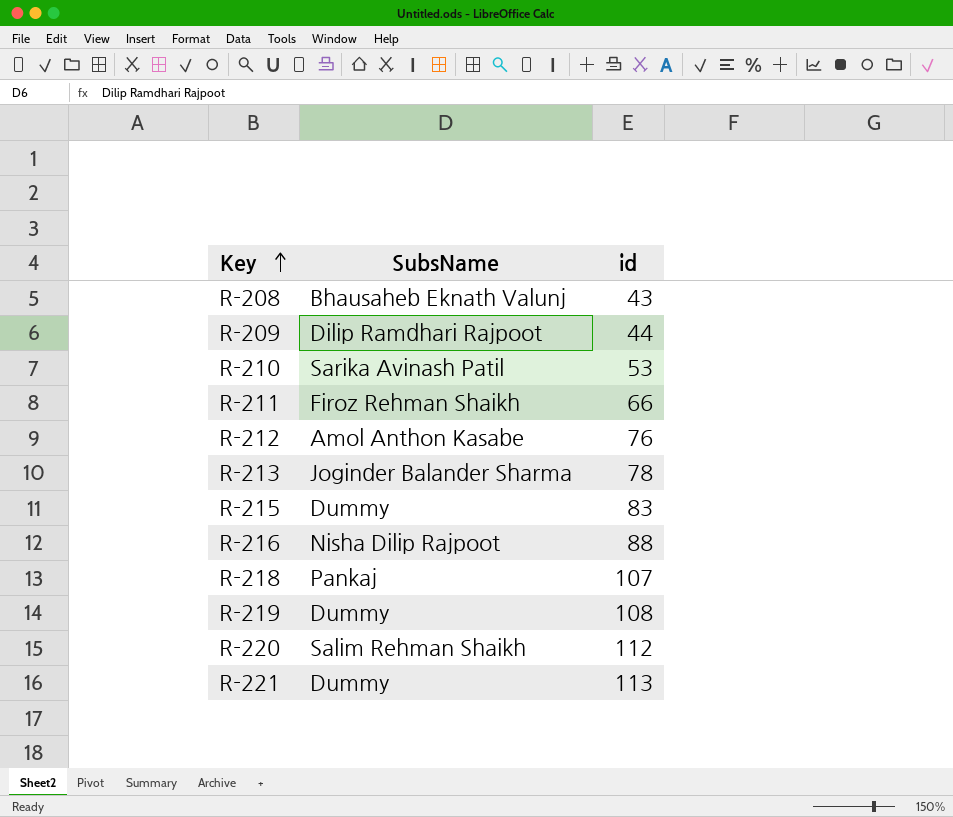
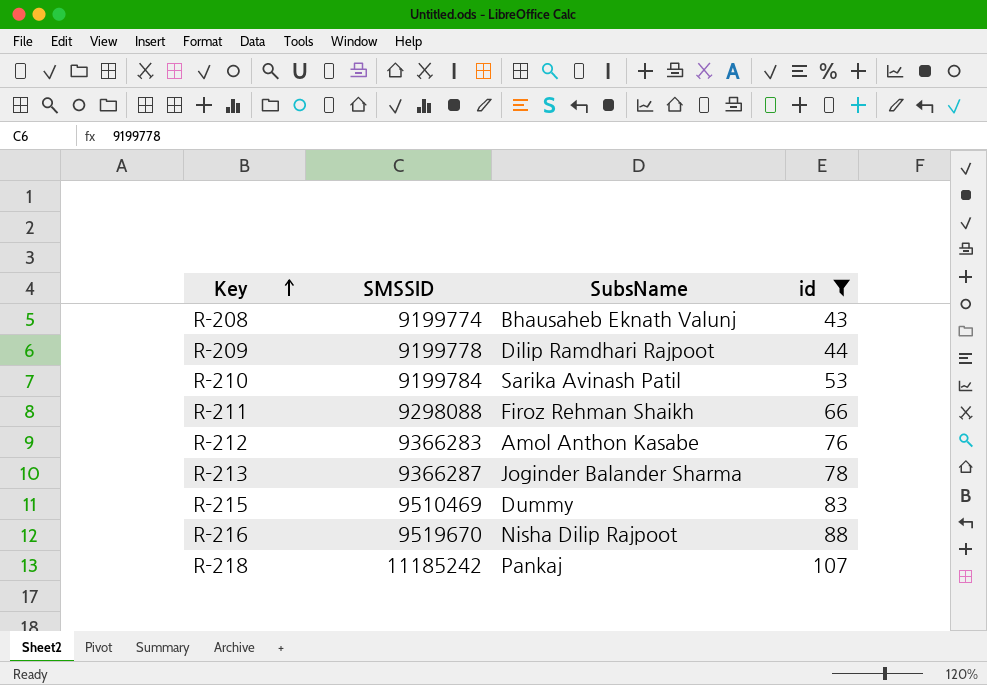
filter: none -> id <= 107
column SMSSID | position: none -> 2

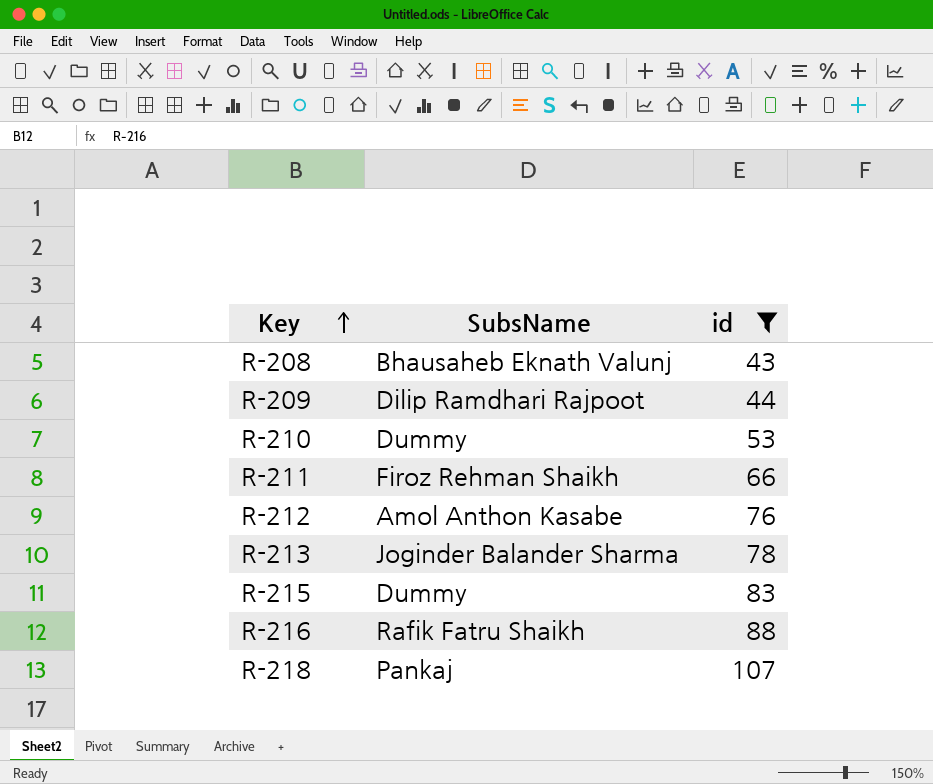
column SMSSID | position: 2 -> none
R-210 | SubsName: Sarika Avinash Patil -> Dummy
R-216 | SubsName: Nisha Dilip Rajpoot -> Rafik Fatru Shaikh

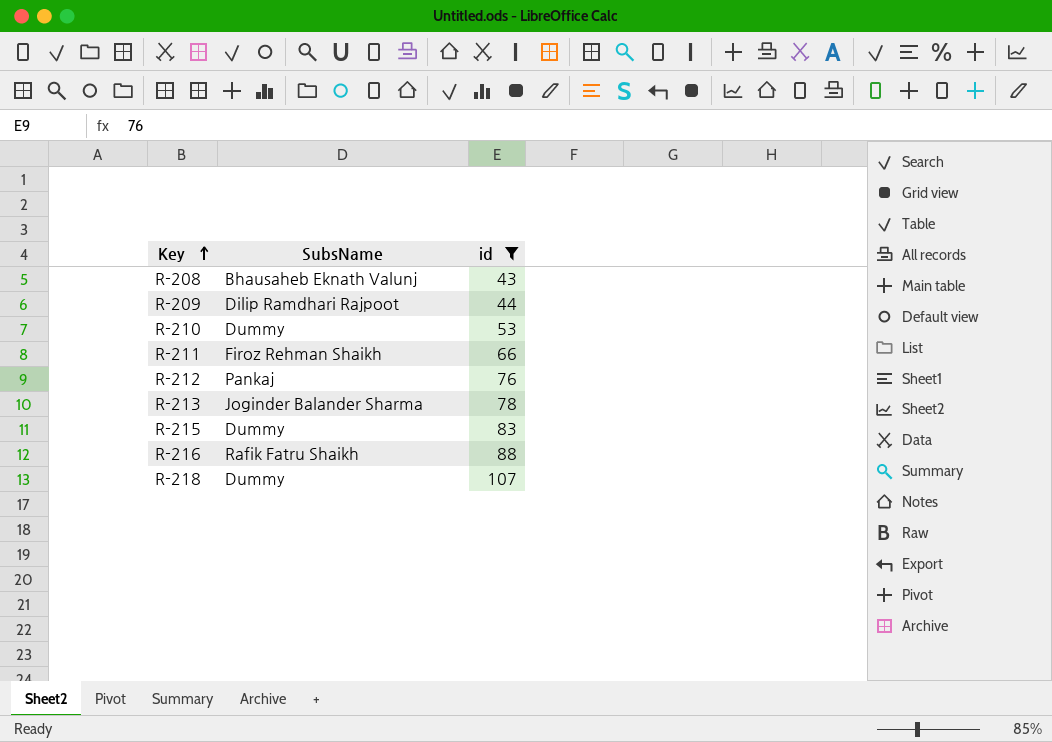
R-212 | SubsName: Amol Anthon Kasabe -> Pankaj
R-218 | SubsName: Pankaj -> Dummy

